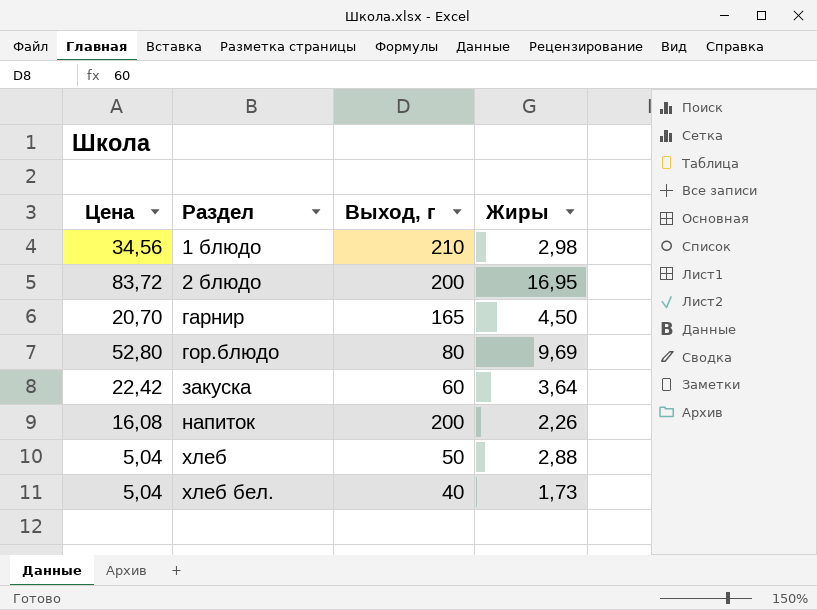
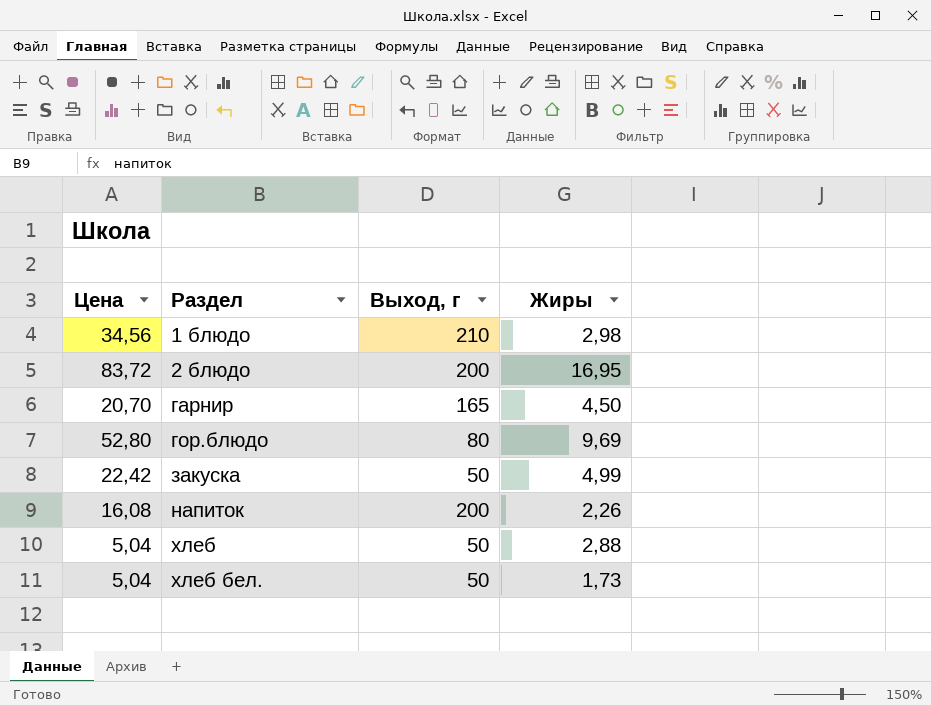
закуска | Выход, г: 60 -> 50
закуска | Жиры: 3,64 -> 4,99
хлеб бел. | Выход, г: 40 -> 50

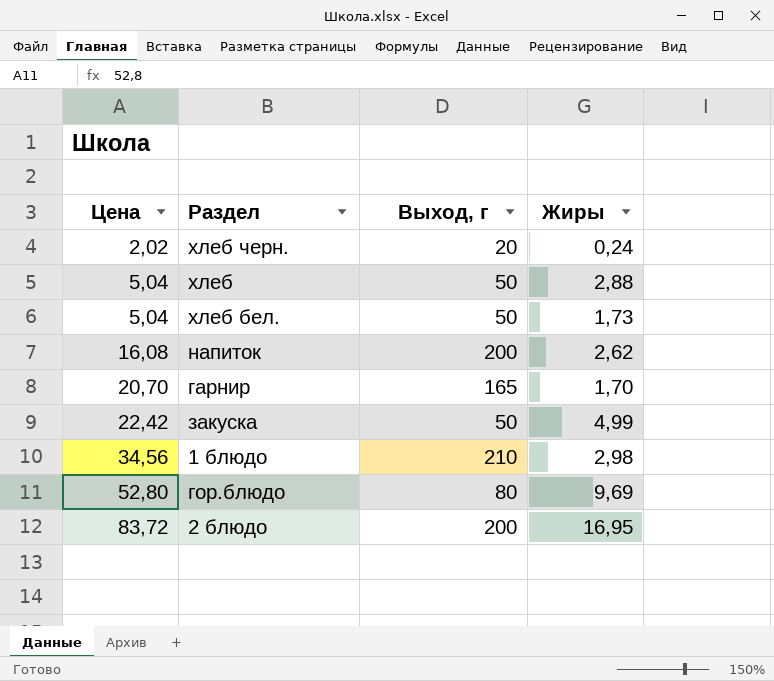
row order: Раздел ascending -> Цена ascending
row хлеб черн.: none -> 2,02 | 20 | 0,24
напиток | Жиры: 2,26 -> 2,62
гарнир | Жиры: 4,50 -> 1,70

